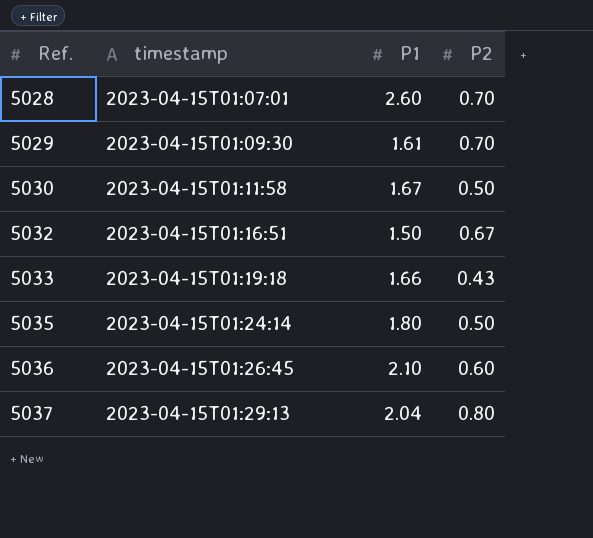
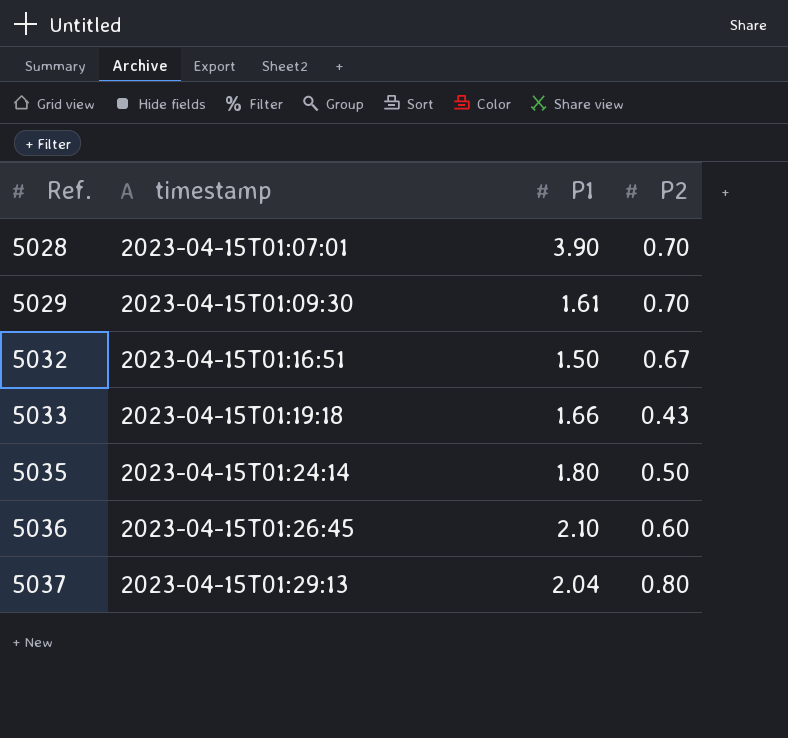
row 5030: 2023-04-15T01:11:58 | 1.67 | 0.50 -> none
5028 | P1: 2.60 -> 3.90

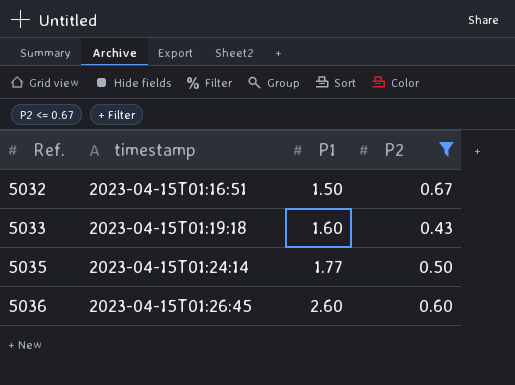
filter: none -> P2 <= 0.67
5033 | P1: 1.66 -> 1.60
5035 | P1: 1.80 -> 1.77
5036 | P1: 2.10 -> 2.60

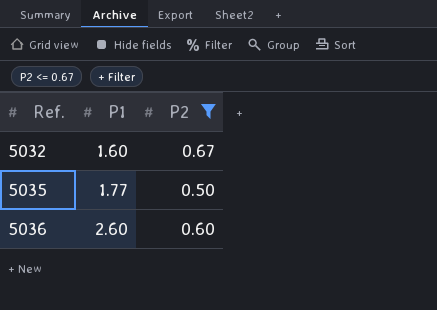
column timestamp | position: 2 -> none
row 5033: 2023-04-15T01:19:18 | 1.60 | 0.43 -> none
5032 | P1: 1.50 -> 1.60

